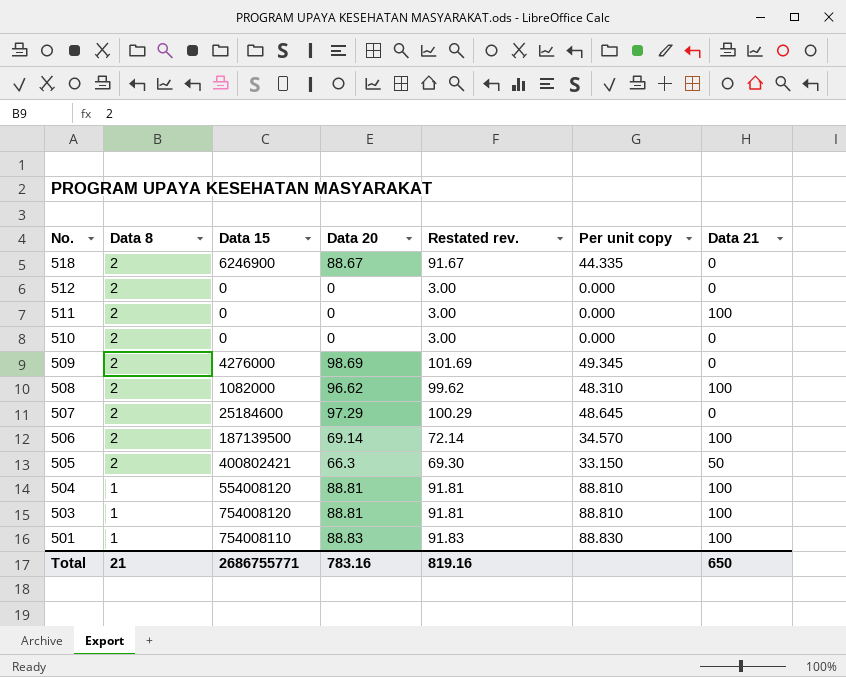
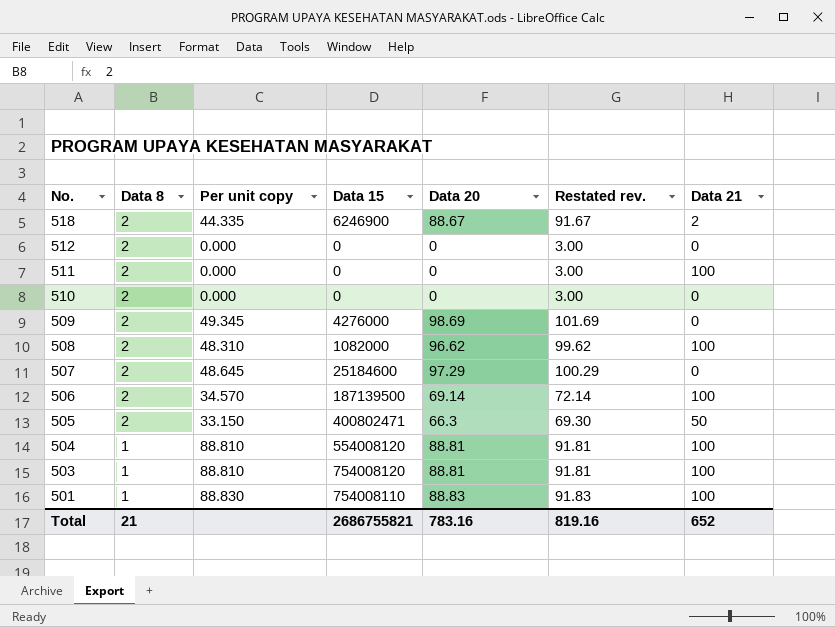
column Per unit copy | position: 6 -> 3
518 | Data 21: 0 -> 2
505 | Data 15: 400802421 -> 400802471
Total | Data 15: 2686755771 -> 2686755821
Total | Data 21: 650 -> 652

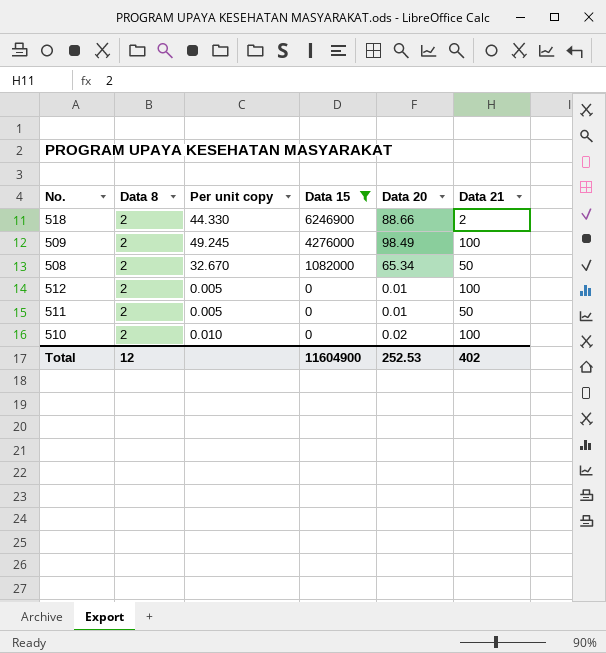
filter: none -> Data 15 <= 6246900
row order: No. descending -> Data 15 descending
column Restated rev. | formula: [Data 20] + 3 -> none
518 | Per unit copy: 44.335 -> 44.330
518 | Data 20: 88.67 -> 88.66
509 | Per unit copy: 49.345 -> 49.245
509 | Data 20: 98.69 -> 98.49
509 | Data 21: 0 -> 100
508 | Per unit copy: 48.310 -> 32.670
508 | Data 20: 96.62 -> 65.34
508 | Data 21: 100 -> 50
512 | Per unit copy: 0.000 -> 0.005
512 | Data 20: 0 -> 0.01
512 | Data 21: 0 -> 100
511 | Per unit copy: 0.000 -> 0.005
511 | Data 20: 0 -> 0.01
511 | Data 21: 100 -> 50
510 | Per unit copy: 0.000 -> 0.010
510 | Data 20: 0 -> 0.02
510 | Data 21: 0 -> 100
Total | Data 8: 21 -> 12
Total | Data 15: 2686755821 -> 11604900
Total | Data 20: 783.16 -> 252.53
Total | Data 21: 652 -> 402

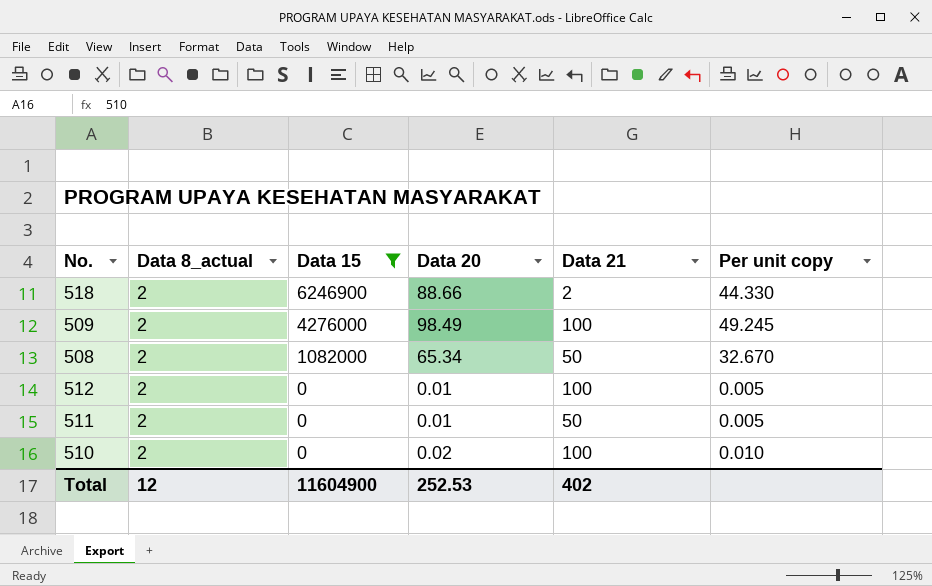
column name: Data 8 -> Data 8_actual
column Per unit copy | position: 3 -> 6

